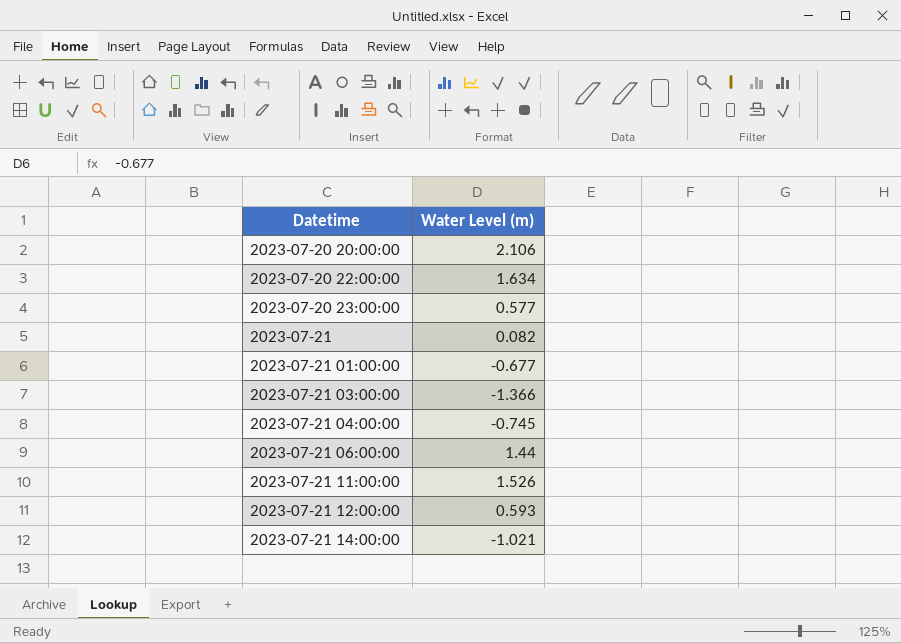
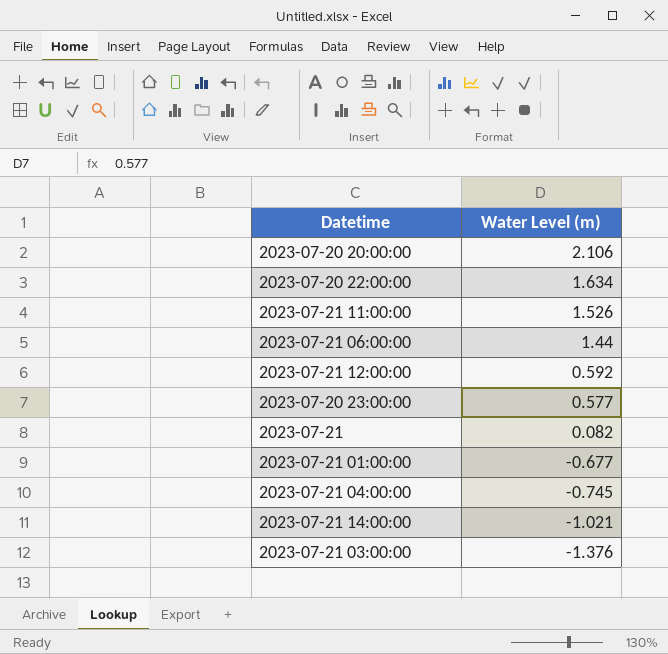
row order: Datetime ascending -> Water Level (m) descending
2023-07-21 12:00:00 | Water Level (m): 0.593 -> 0.592
2023-07-21 03:00:00 | Water Level (m): -1.366 -> -1.376

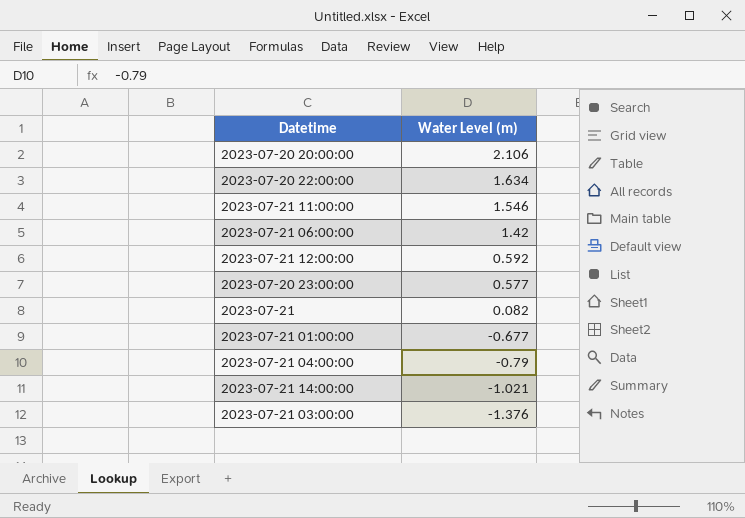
2023-07-21 11:00:00 | Water Level (m): 1.526 -> 1.546
2023-07-21 06:00:00 | Water Level (m): 1.44 -> 1.42
2023-07-21 04:00:00 | Water Level (m): -0.745 -> -0.79

